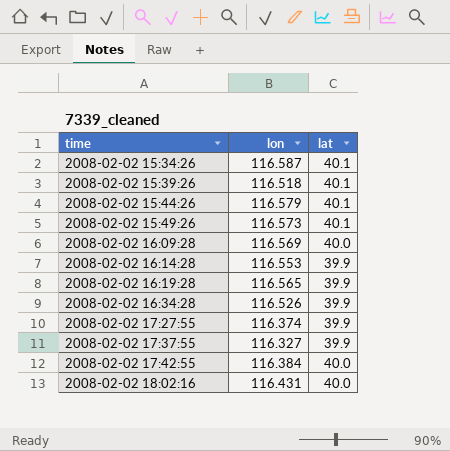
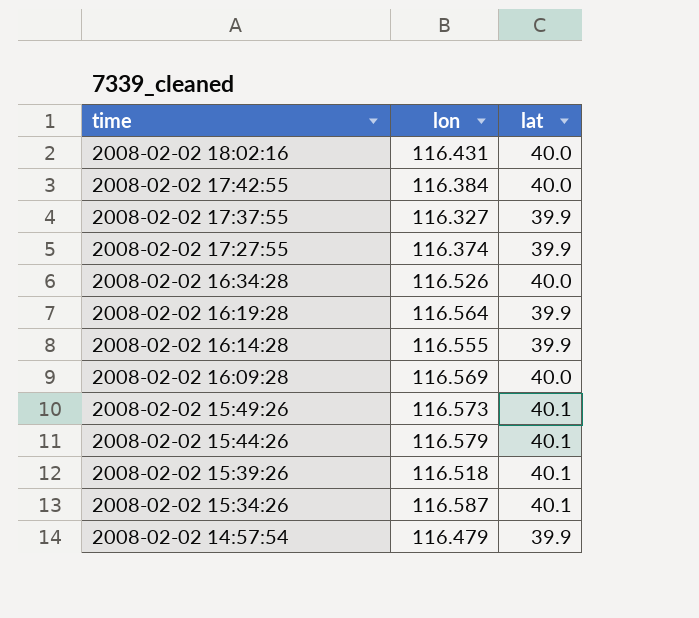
row order: time ascending -> time descending
2008-02-02 16:34:28 | lat: 39.9 -> 40.0
2008-02-02 16:19:28 | lon: 116.565 -> 116.564
2008-02-02 16:14:28 | lon: 116.553 -> 116.555
row 2008-02-02 14:57:54: none -> 116.479 | 39.9

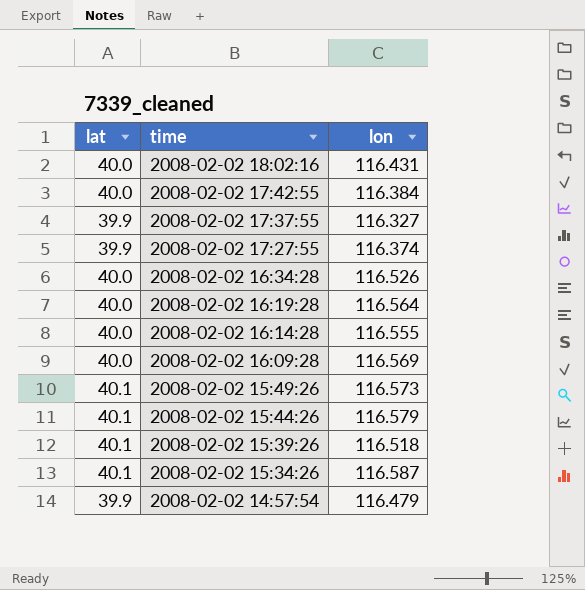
column lat | position: 3 -> 1
2008-02-02 16:19:28 | lat: 39.9 -> 40.0
2008-02-02 16:14:28 | lat: 39.9 -> 40.0

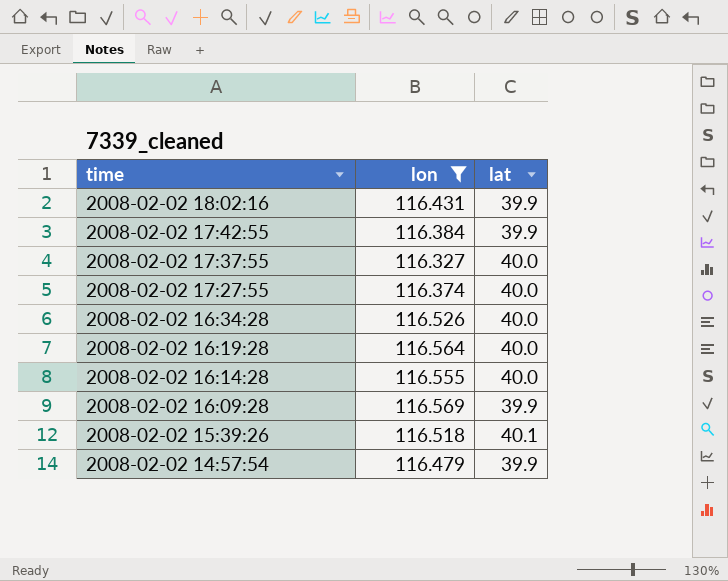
filter: none -> lon <= 116.569
column lat | position: 1 -> 3
2008-02-02 18:02:16 | lat: 40.0 -> 39.9
2008-02-02 17:42:55 | lat: 40.0 -> 39.9
2008-02-02 17:37:55 | lat: 39.9 -> 40.0
2008-02-02 17:27:55 | lat: 39.9 -> 40.0
2008-02-02 16:09:28 | lat: 40.0 -> 39.9

